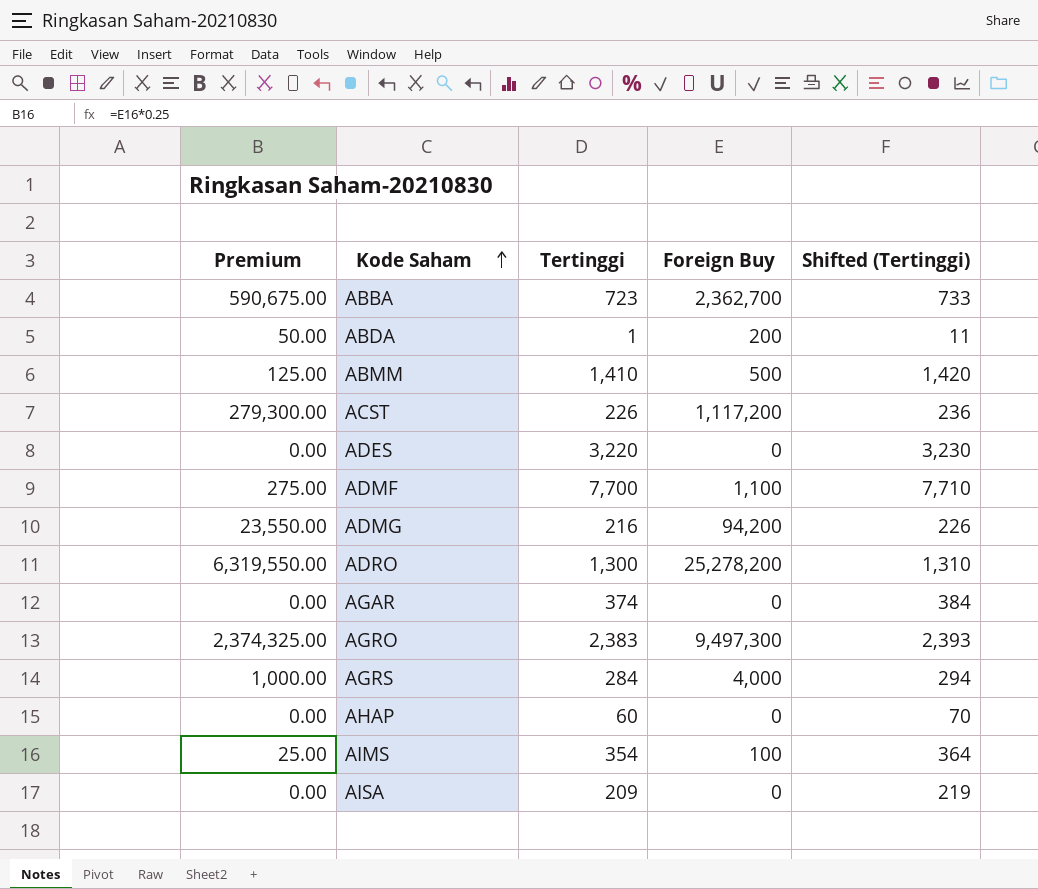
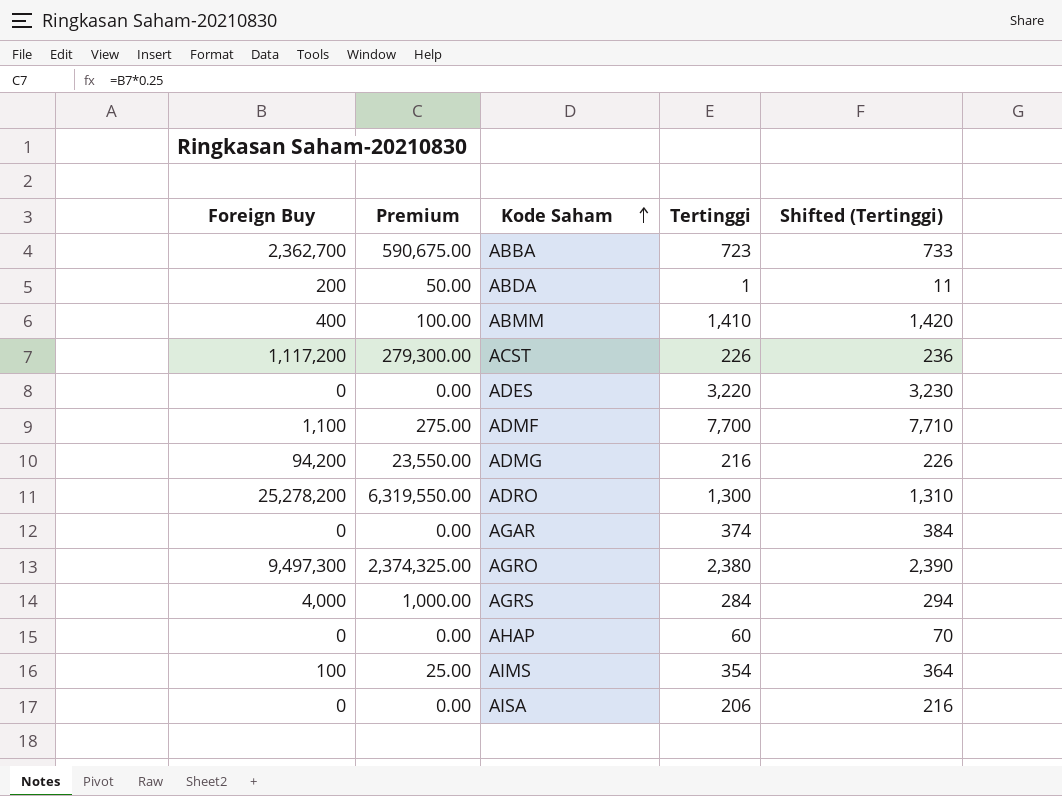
column Foreign Buy | position: 4 -> 1
ABMM | Foreign Buy: 500 -> 400
ABMM | Premium: 125.00 -> 100.00
AGRO | Tertinggi: 2,383 -> 2,380
AGRO | Shifted (Tertinggi): 2,393 -> 2,390
AISA | Tertinggi: 209 -> 206
AISA | Shifted (Tertinggi): 219 -> 216

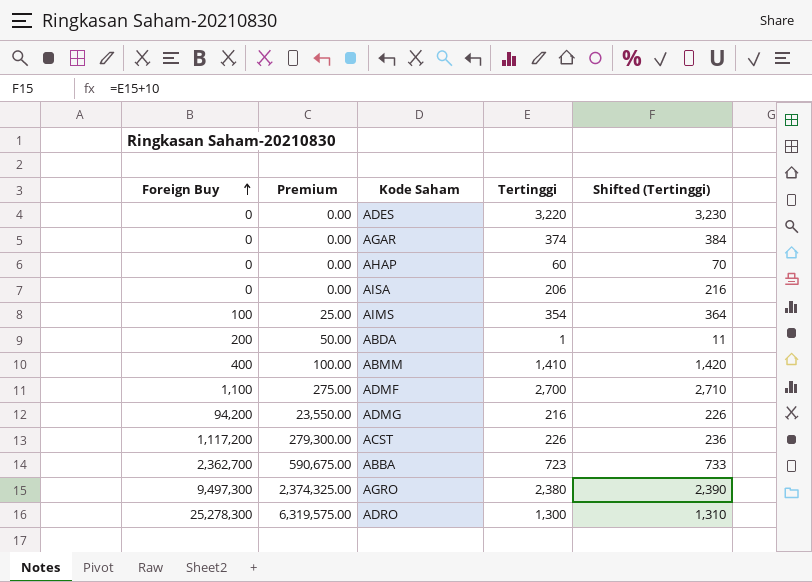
row order: Kode Saham ascending -> Foreign Buy ascending
row AGRS: 4,000 | 1,000.00 | 284 | 294 -> none
ADMF | Tertinggi: 7,700 -> 2,700
ADMF | Shifted (Tertinggi): 7,710 -> 2,710
ADRO | Foreign Buy: 25,278,200 -> 25,278,300
ADRO | Premium: 6,319,550.00 -> 6,319,575.00

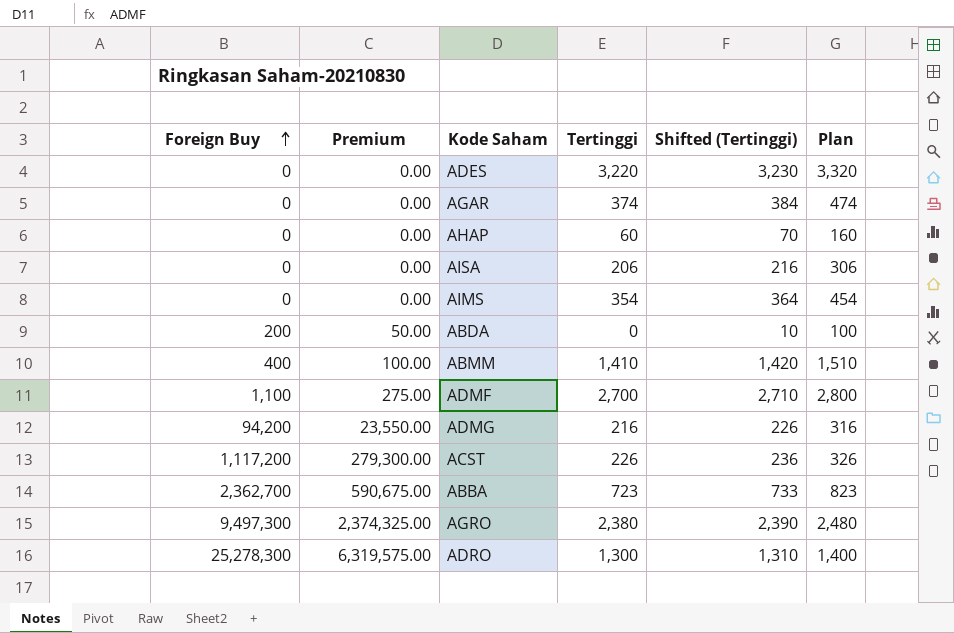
column Plan | formula: none -> [Tertinggi] + 100
AIMS | Foreign Buy: 100 -> 0
AIMS | Premium: 25.00 -> 0.00
ABDA | Tertinggi: 1 -> 0
ABDA | Shifted (Tertinggi): 11 -> 10

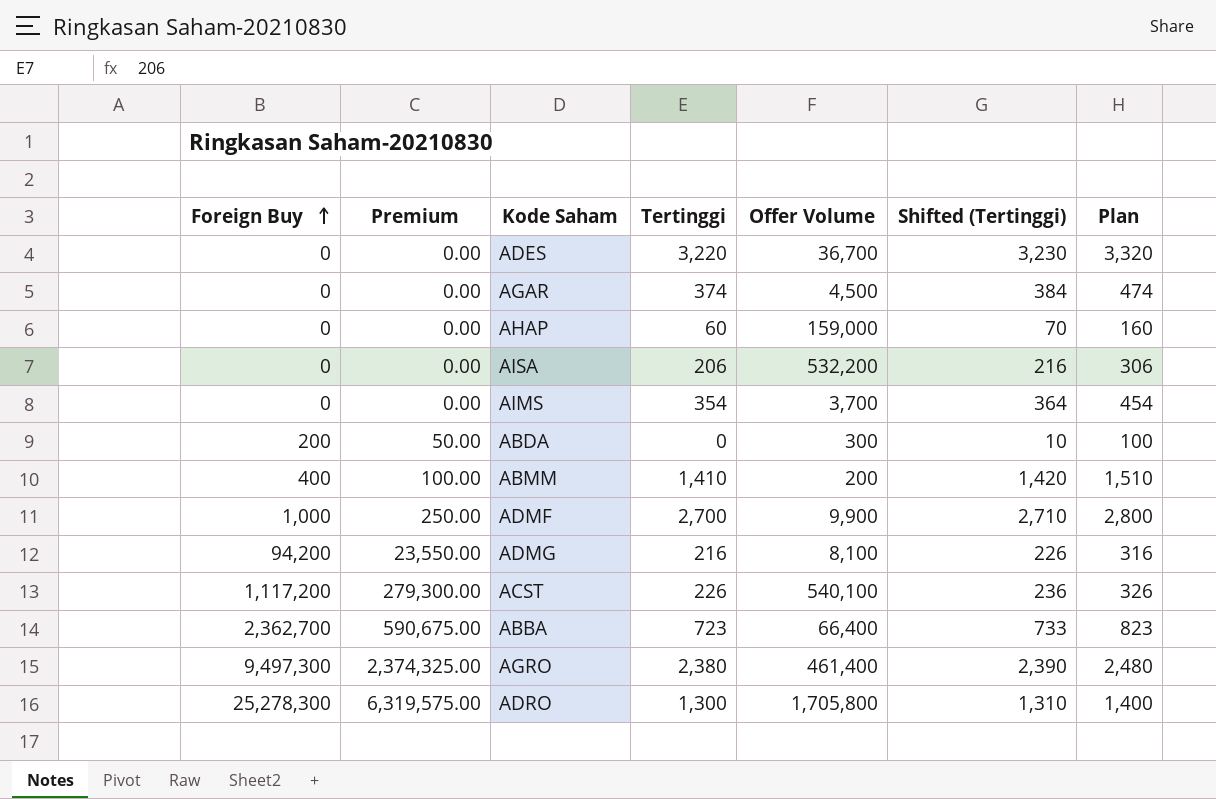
column Offer Volume | position: none -> 5
ADMF | Foreign Buy: 1,100 -> 1,000
ADMF | Premium: 275.00 -> 250.00

